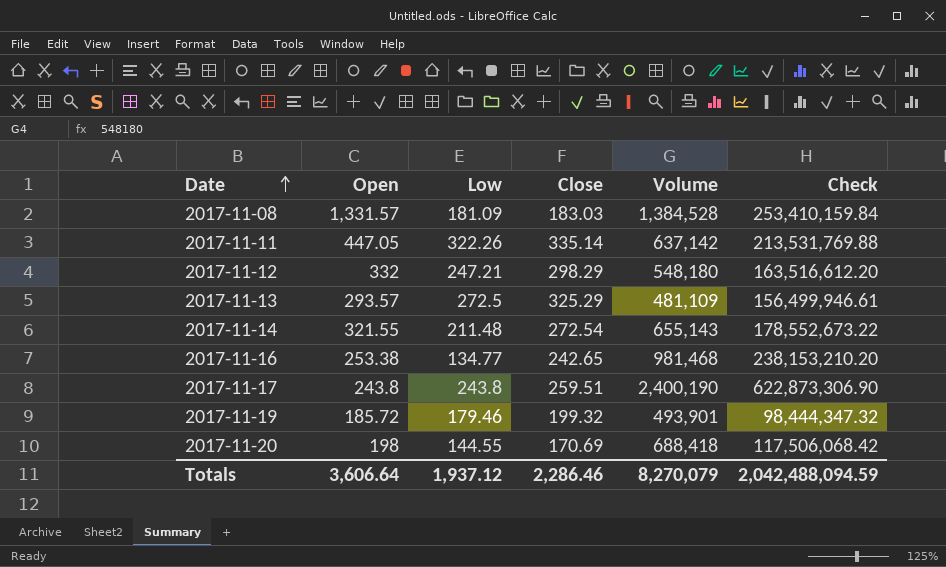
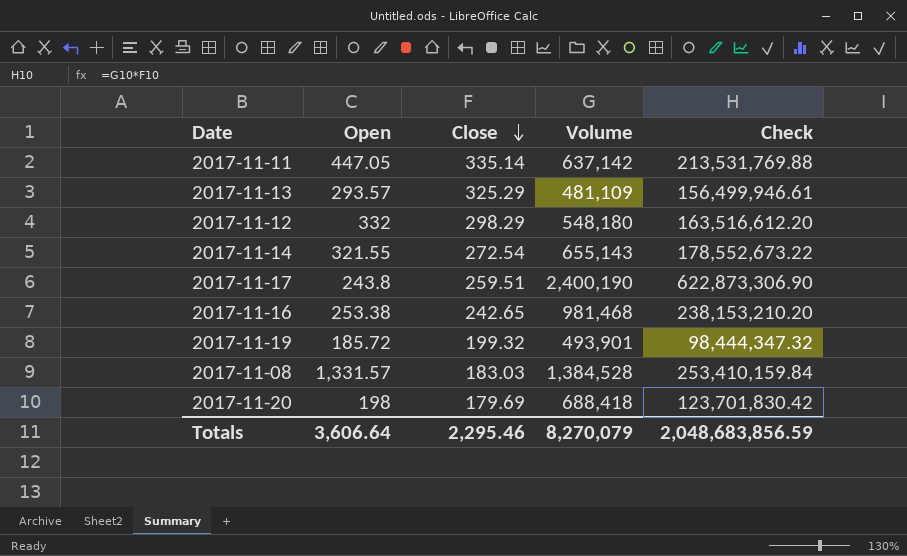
row order: Date ascending -> Close descending
column Low | position: 3 -> none
2017-11-20 | Close: 170.69 -> 179.69
2017-11-20 | Check: 117,506,068.42 -> 123,701,830.42
Totals | Close: 2,286.46 -> 2,295.46
Totals | Check: 2,042,488,094.59 -> 2,048,683,856.59

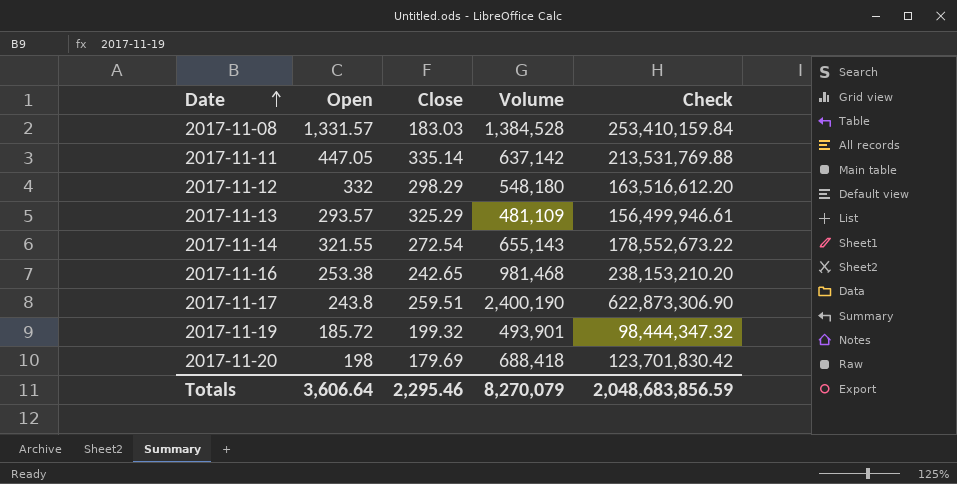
row order: Close descending -> Date ascending

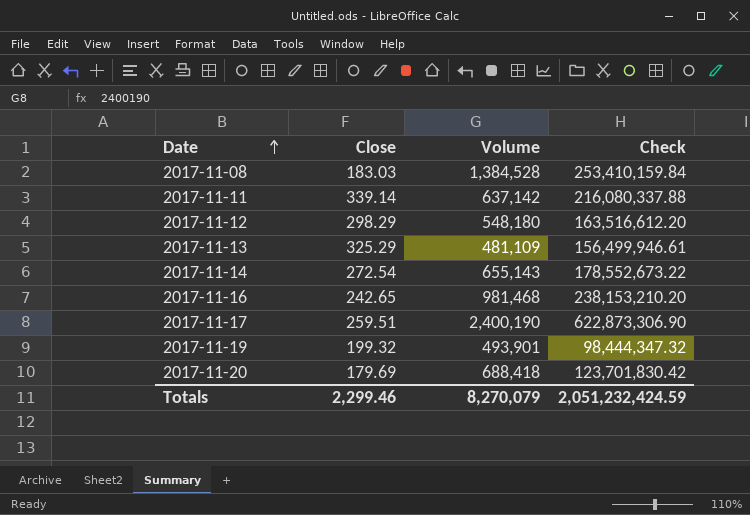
column Open | position: 2 -> none
2017-11-11 | Close: 335.14 -> 339.14
2017-11-11 | Check: 213,531,769.88 -> 216,080,337.88
Totals | Close: 2,295.46 -> 2,299.46
Totals | Check: 2,048,683,856.59 -> 2,051,232,424.59

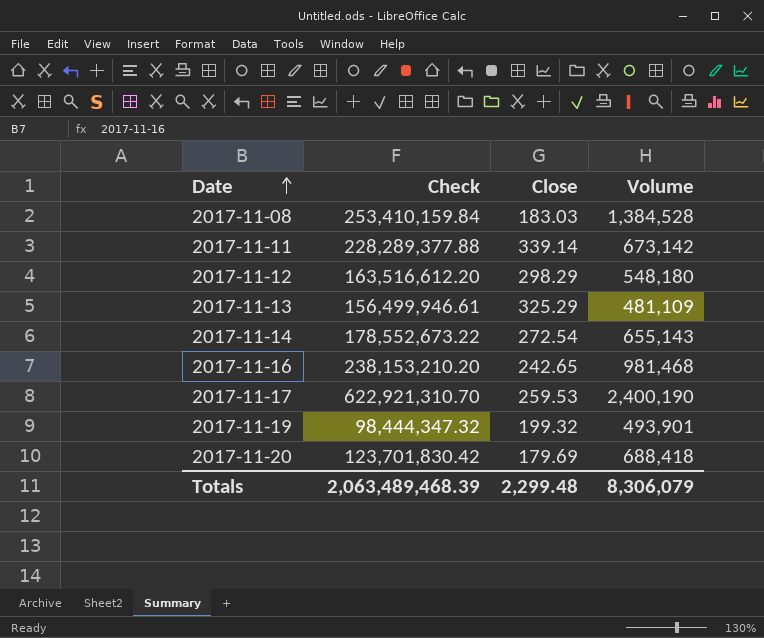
column Check | position: 4 -> 2
2017-11-11 | Check: 216,080,337.88 -> 228,289,377.88
2017-11-11 | Volume: 637,142 -> 673,142
2017-11-17 | Check: 622,873,306.90 -> 622,921,310.70
2017-11-17 | Close: 259.51 -> 259.53
Totals | Check: 2,051,232,424.59 -> 2,063,489,468.39
Totals | Close: 2,299.46 -> 2,299.48
Totals | Volume: 8,270,079 -> 8,306,079

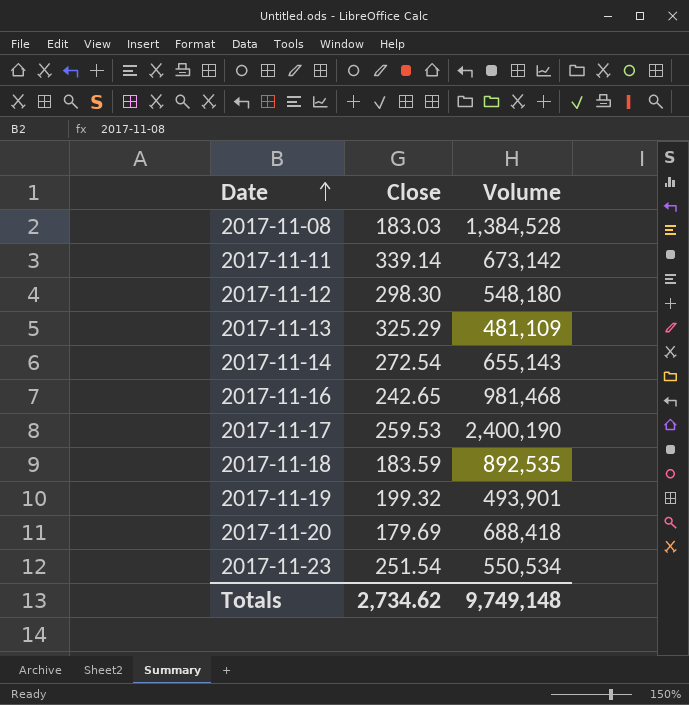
column Check | formula: [Close] * [Volume] -> none
2017-11-12 | Close: 298.29 -> 298.30
row 2017-11-18: none -> 183.59 | 892,535
row 2017-11-23: none -> 251.54 | 550,534
Totals | Close: 2,299.48 -> 2,734.62
Totals | Volume: 8,306,079 -> 9,749,148

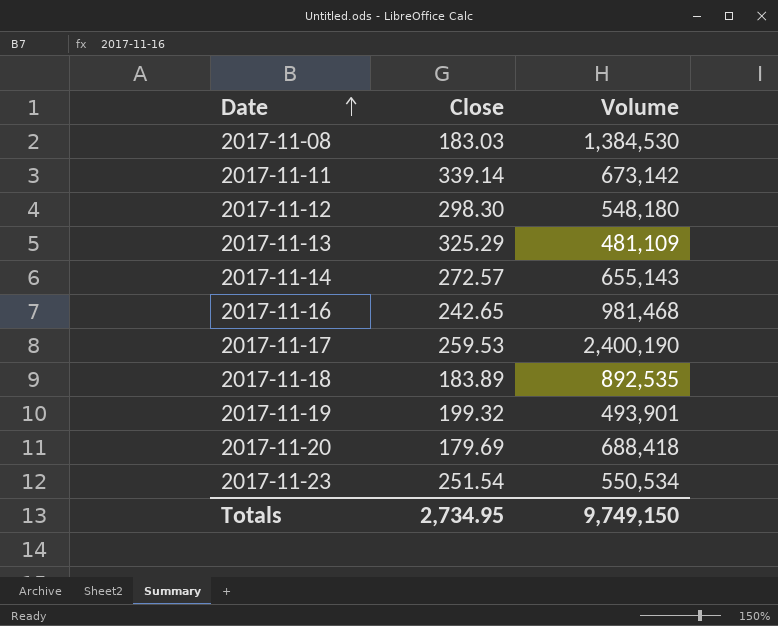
2017-11-08 | Volume: 1,384,528 -> 1,384,530
2017-11-14 | Close: 272.54 -> 272.57
2017-11-18 | Close: 183.59 -> 183.89
Totals | Close: 2,734.62 -> 2,734.95
Totals | Volume: 9,749,148 -> 9,749,150

